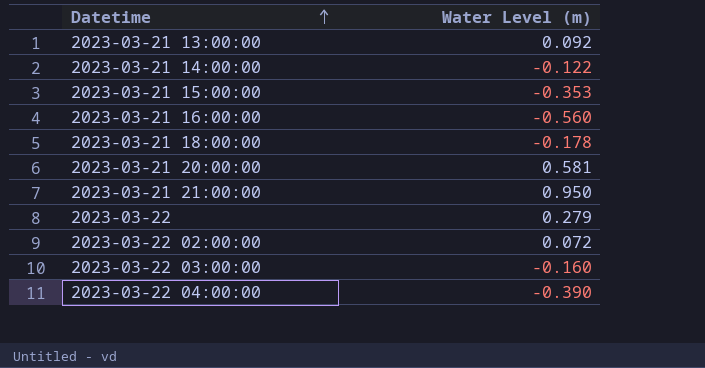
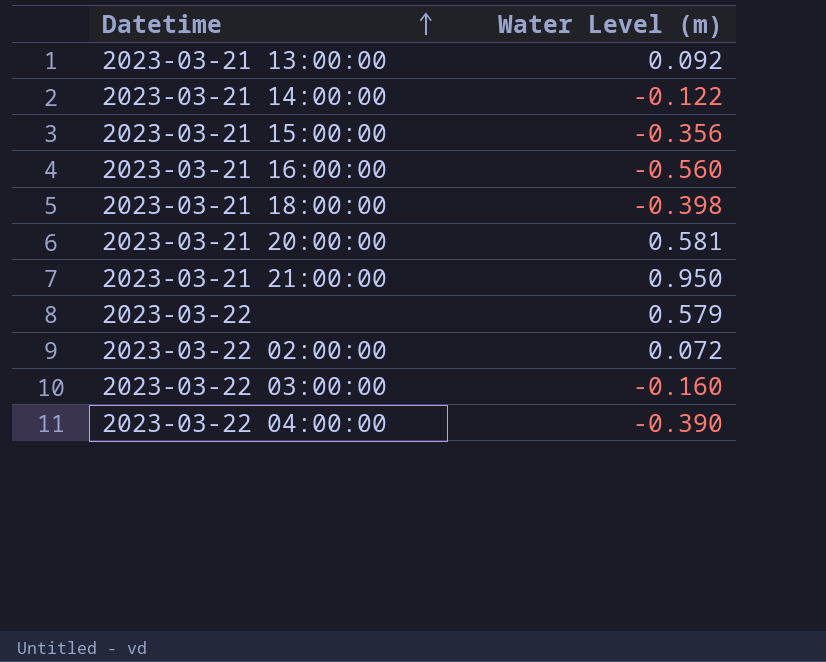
2023-03-21 15:00:00 | Water Level (m): -0.353 -> -0.356
2023-03-21 18:00:00 | Water Level (m): -0.178 -> -0.398
2023-03-22 | Water Level (m): 0.279 -> 0.579

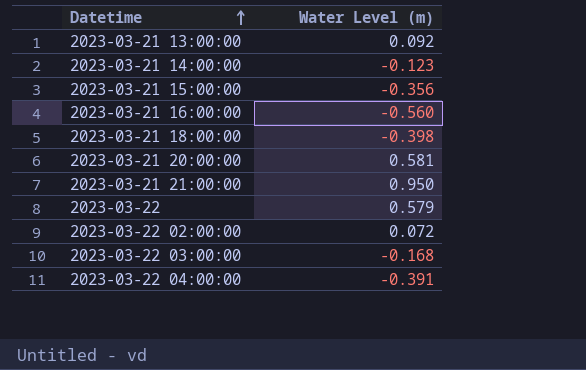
2023-03-21 14:00:00 | Water Level (m): -0.122 -> -0.123
2023-03-22 03:00:00 | Water Level (m): -0.160 -> -0.168
2023-03-22 04:00:00 | Water Level (m): -0.390 -> -0.391

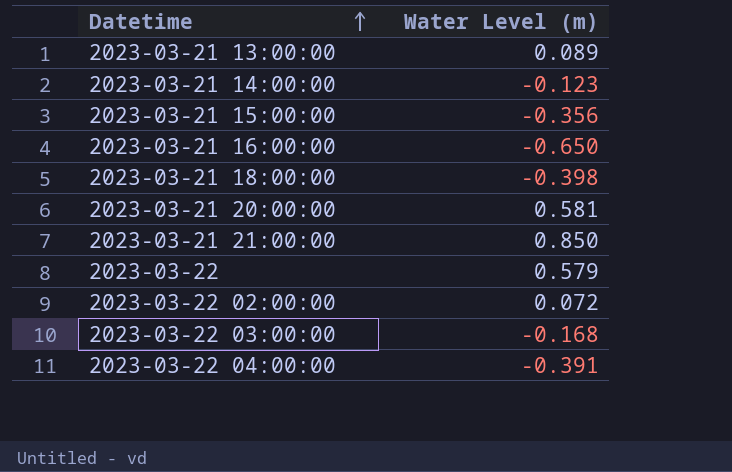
2023-03-21 13:00:00 | Water Level (m): 0.092 -> 0.089
2023-03-21 16:00:00 | Water Level (m): -0.560 -> -0.650
2023-03-21 21:00:00 | Water Level (m): 0.950 -> 0.850

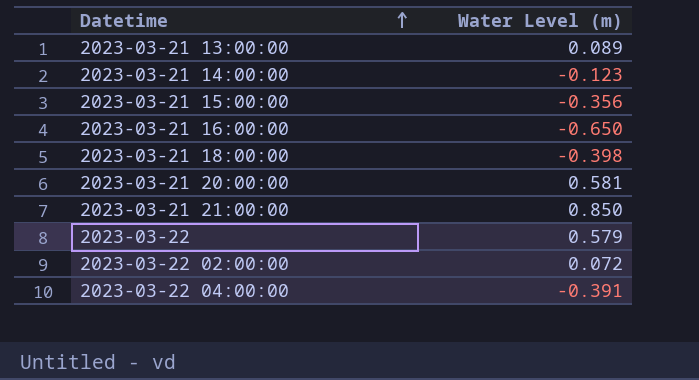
row 2023-03-22 03:00:00: -0.168 -> none

